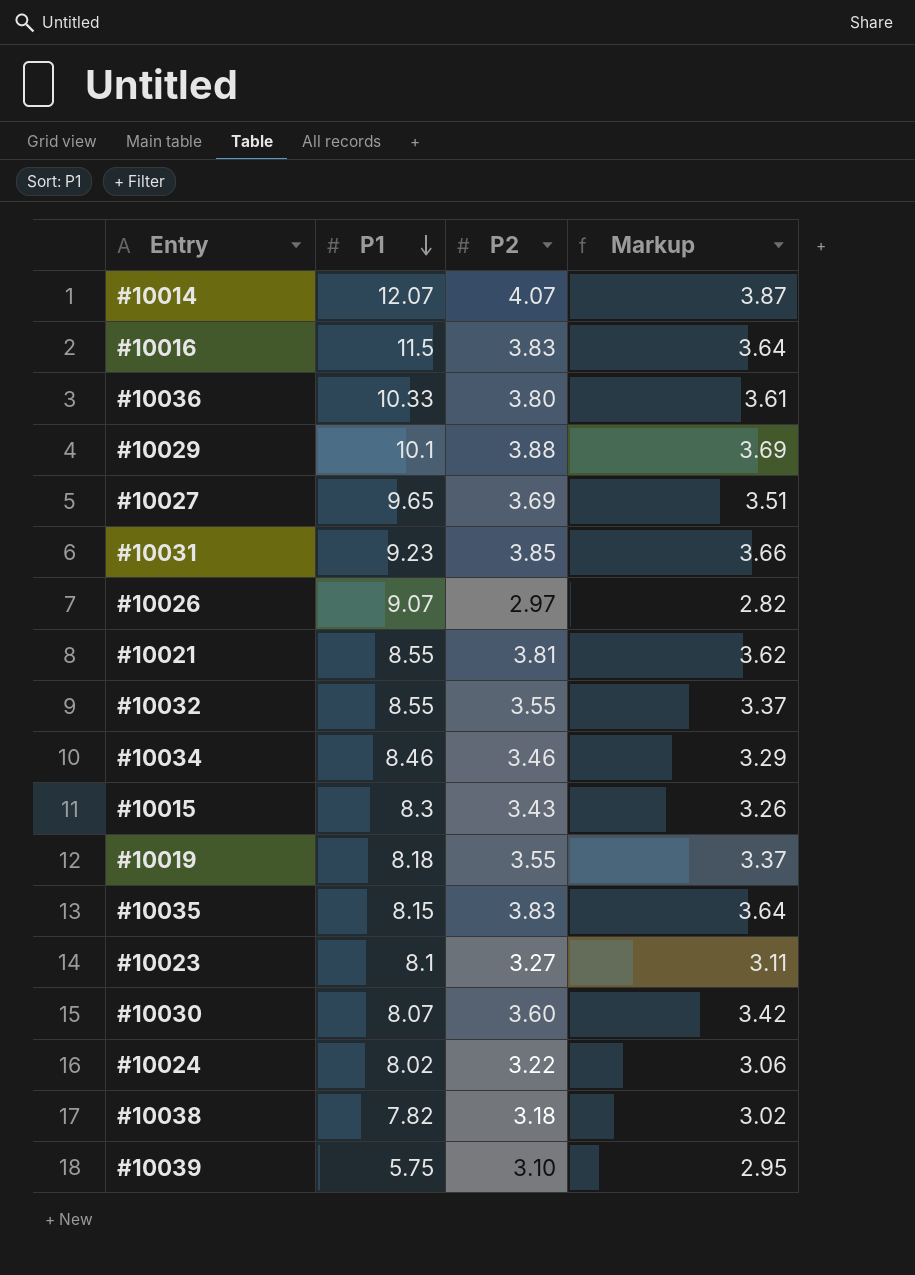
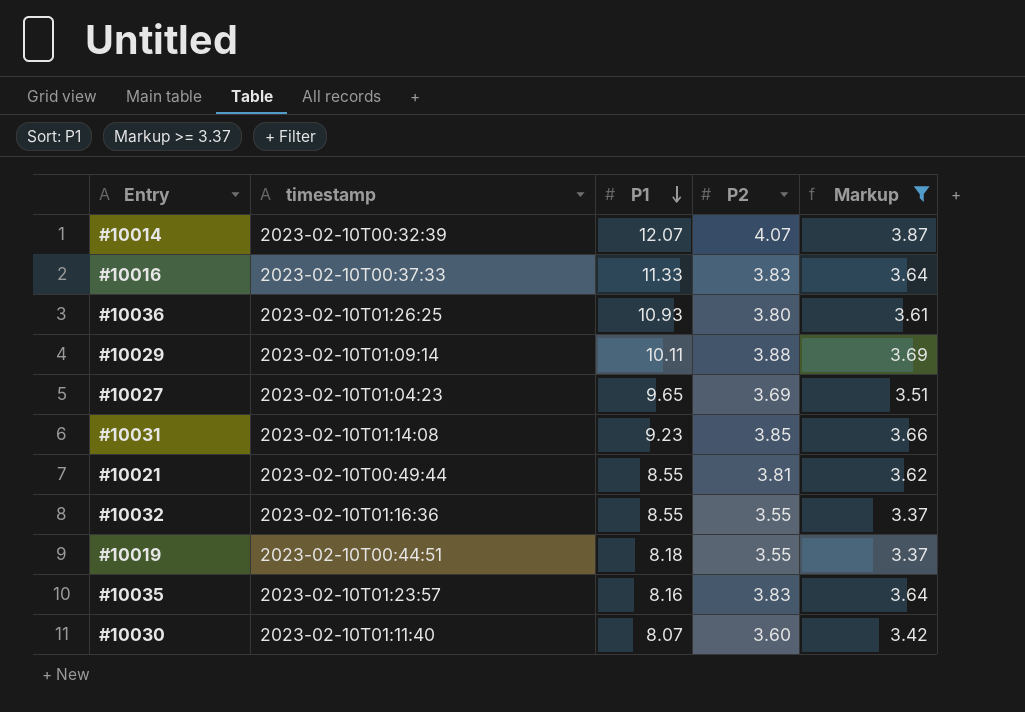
filter: none -> Markup >= 3.37
column timestamp | position: none -> 2
#10016 | P1: 11.5 -> 11.33
#10036 | P1: 10.33 -> 10.93
#10029 | P1: 10.1 -> 10.11
#10035 | P1: 8.15 -> 8.16

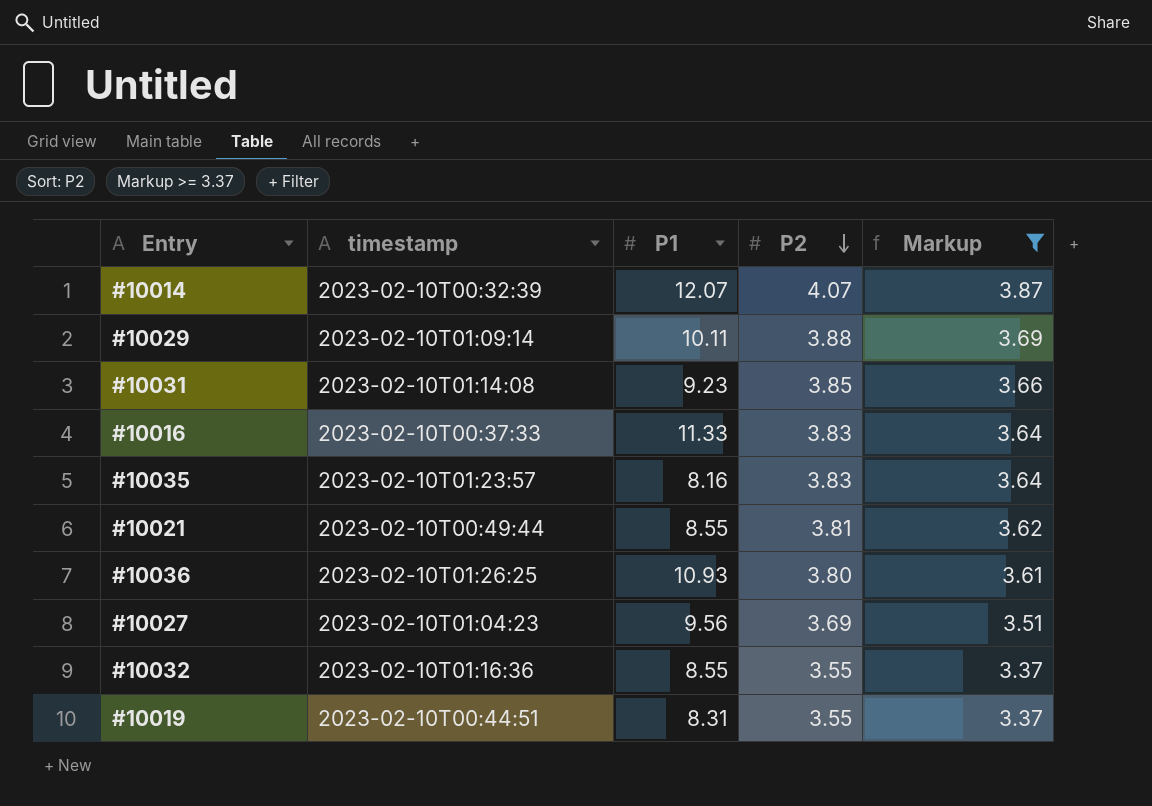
row order: P1 descending -> P2 descending
row #10030: 2023-02-10T01:11:40 | 8.07 | 3.60 | 3.42 -> none
#10027 | P1: 9.65 -> 9.56
#10019 | P1: 8.18 -> 8.31

